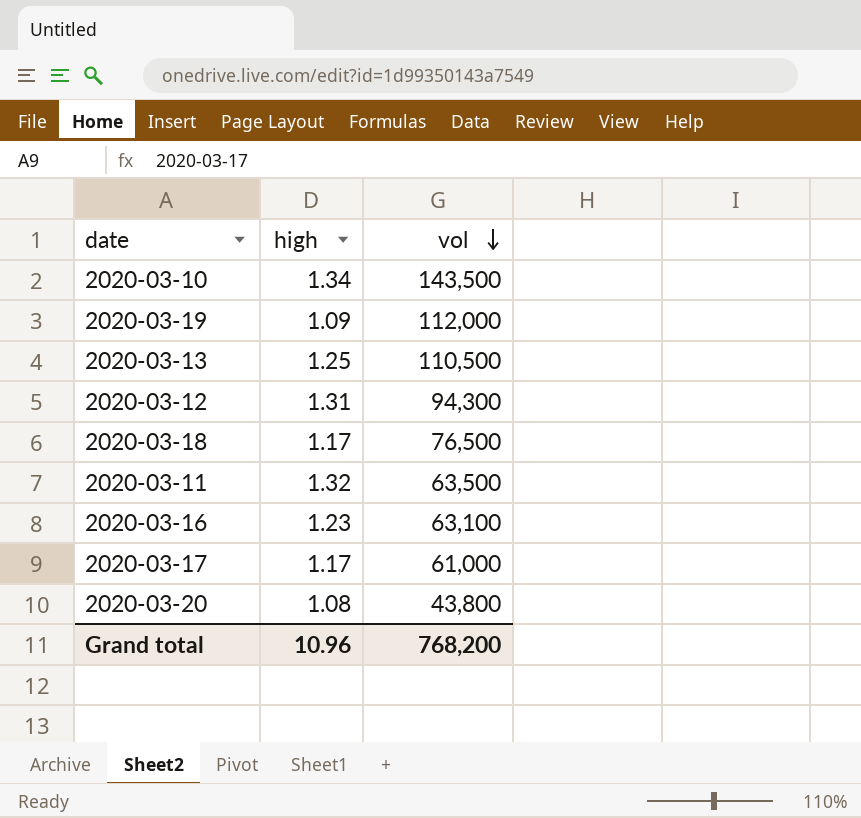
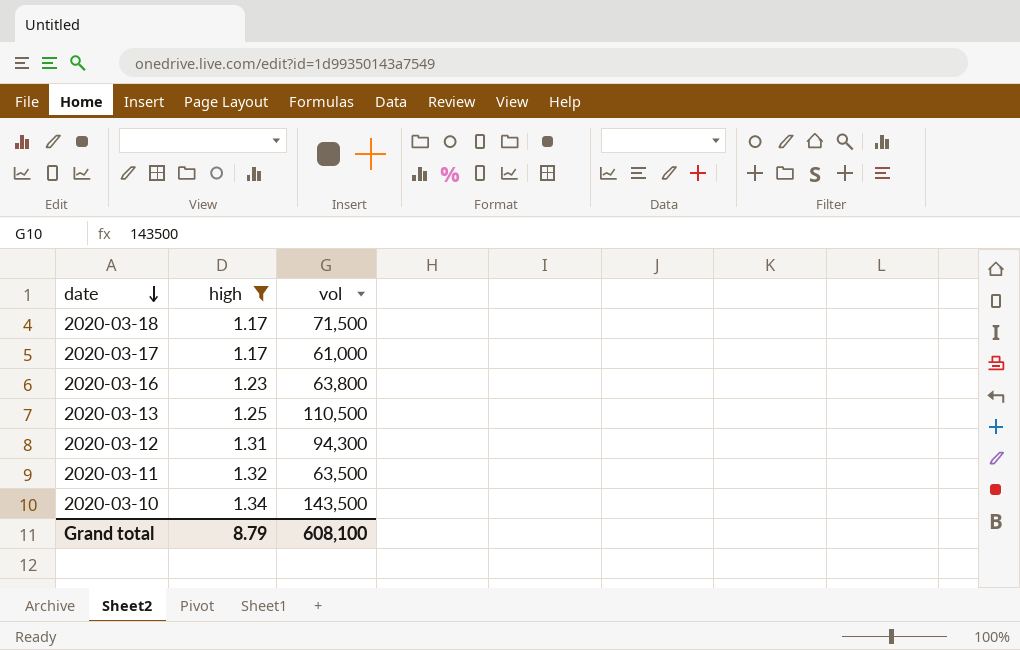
filter: none -> high >= 1.17
row order: vol descending -> date descending
2020-03-18 | vol: 76,500 -> 71,500
2020-03-16 | vol: 63,100 -> 63,800
Grand total | high: 10.96 -> 8.79
Grand total | vol: 768,200 -> 608,100

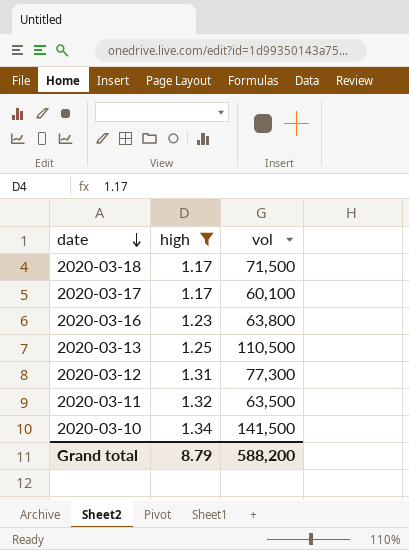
2020-03-17 | vol: 61,000 -> 60,100
2020-03-12 | vol: 94,300 -> 77,300
2020-03-10 | vol: 143,500 -> 141,500
Grand total | vol: 608,100 -> 588,200

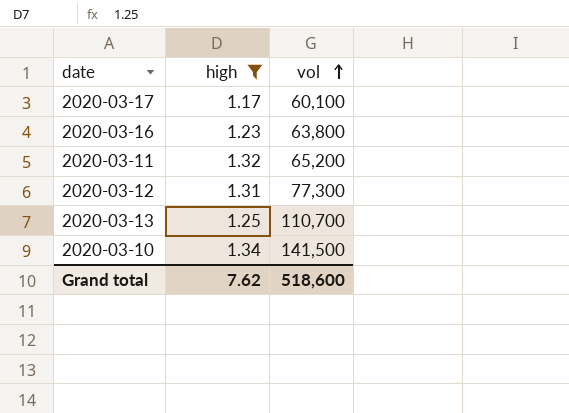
row order: date descending -> vol ascending
row 2020-03-18: 1.17 | 71,500 -> none
2020-03-11 | vol: 63,500 -> 65,200
2020-03-13 | vol: 110,500 -> 110,700
Grand total | high: 8.79 -> 7.62
Grand total | vol: 588,200 -> 518,600

